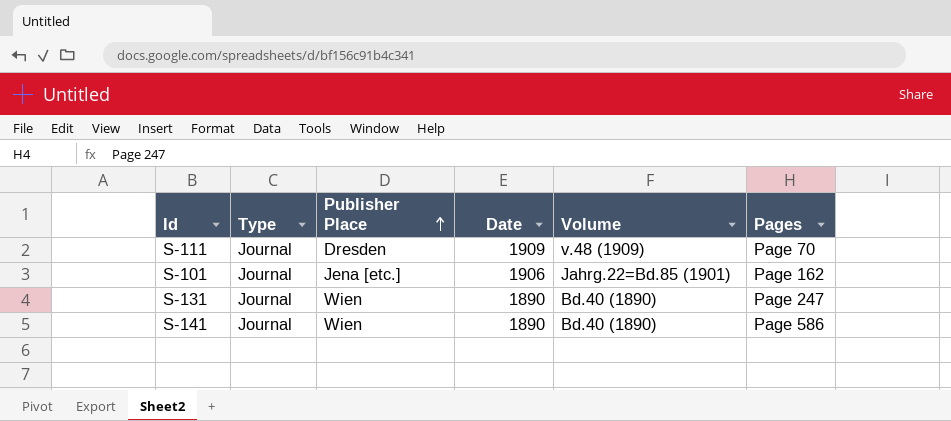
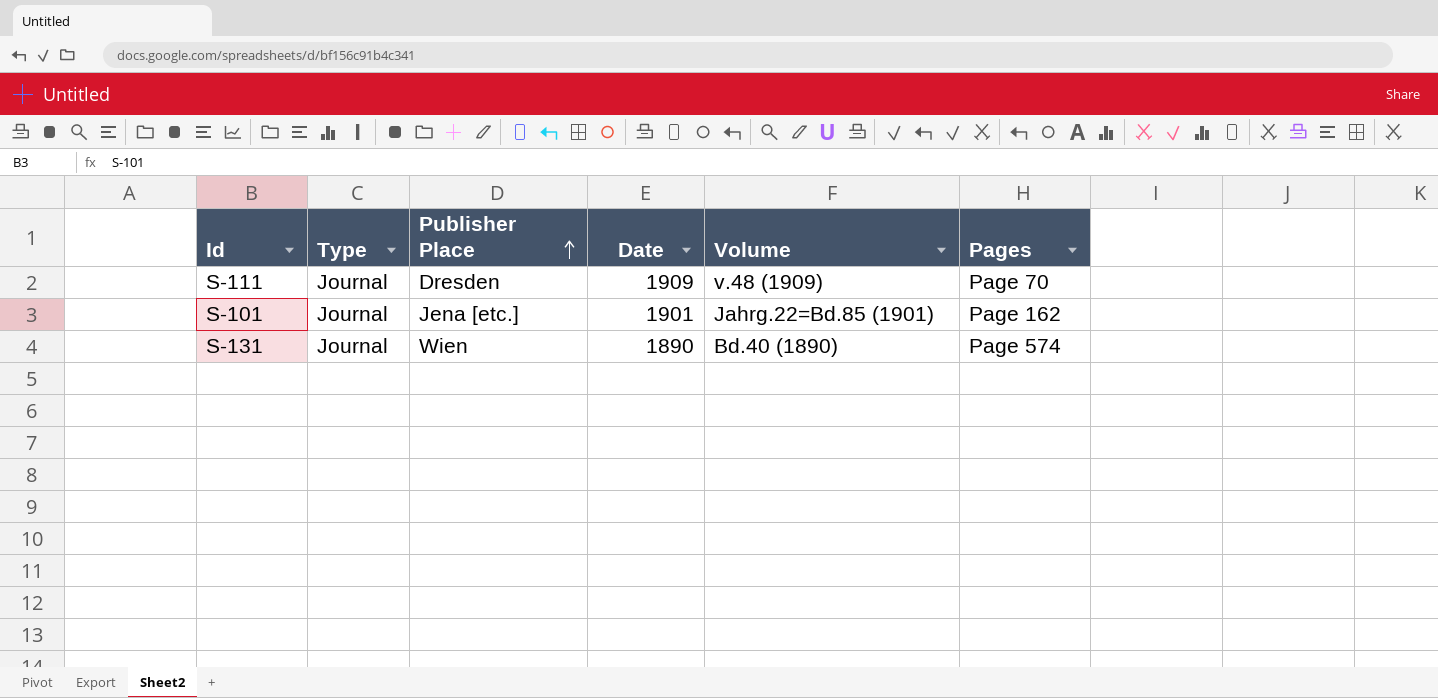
row S-141: Journal | Wien | 1890 | Bd.40 (1890) | Page 586 -> none
S-101 | Date: 1906 -> 1901
S-131 | Pages: Page 247 -> Page 574

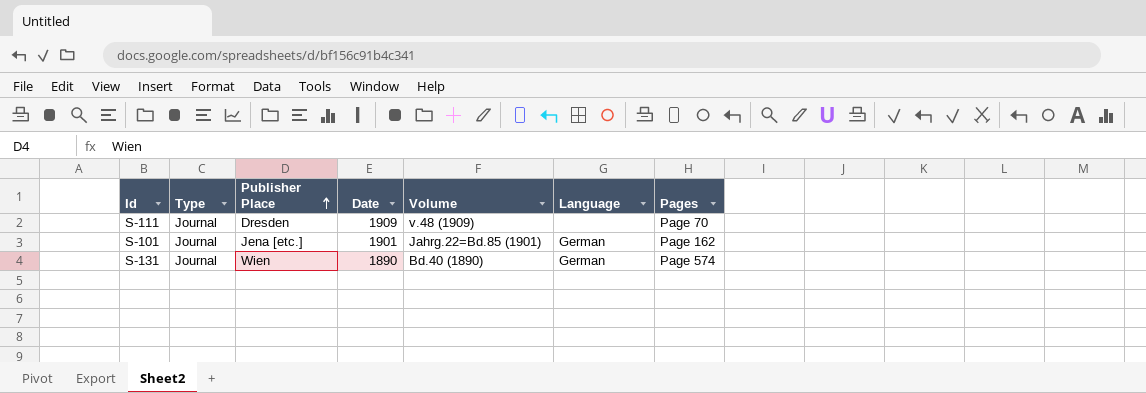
column Language | position: none -> 6

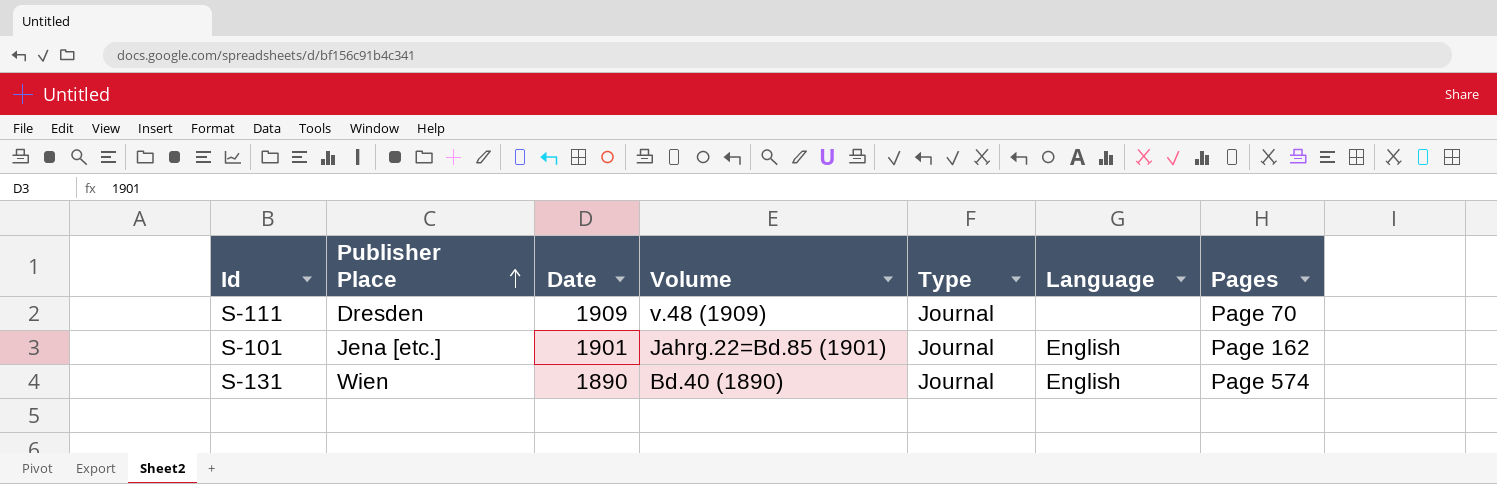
column Type | position: 2 -> 5
S-101 | Language: German -> English
S-131 | Language: German -> English

